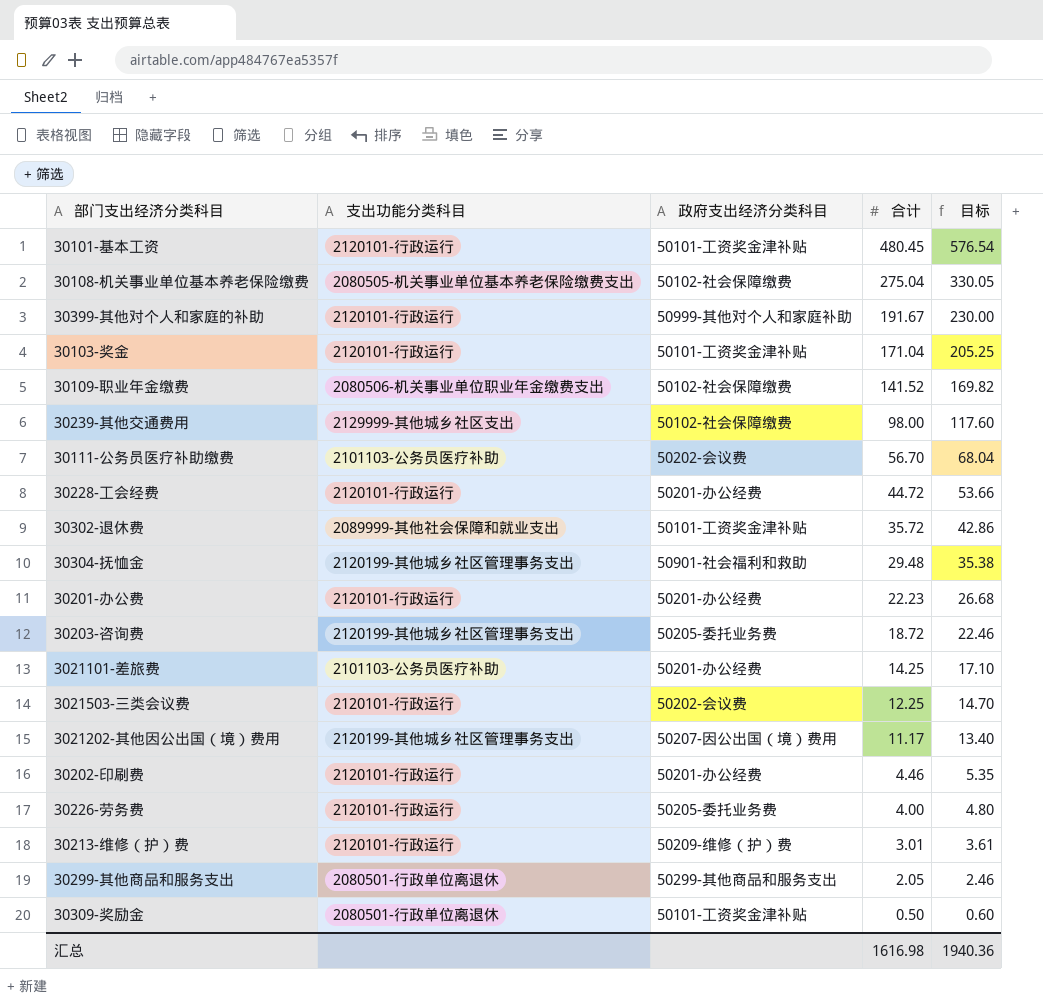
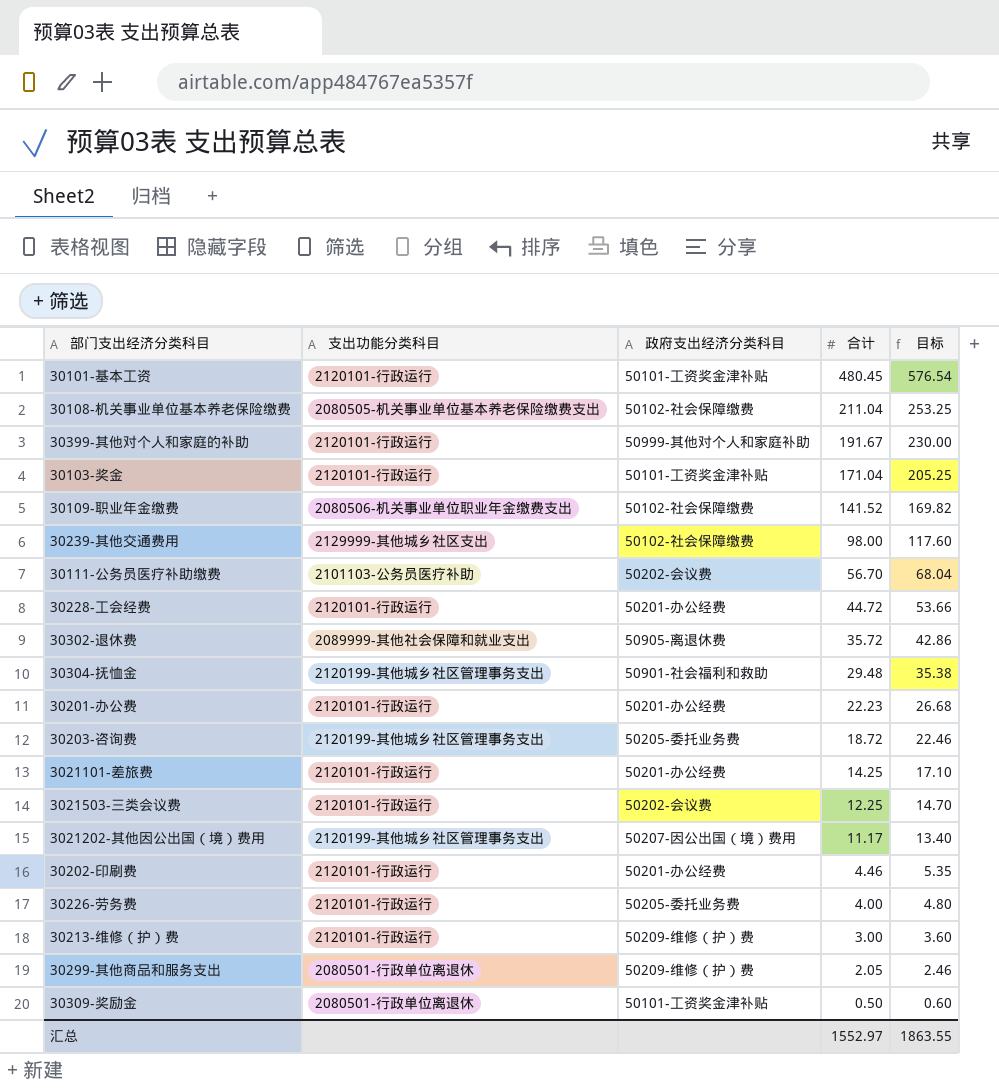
30108-机关事业单位基本养老保险缴费 | 合计: 275.04 -> 211.04
30108-机关事业单位基本养老保险缴费 | 目标: 330.05 -> 253.25
30302-退休费 | 政府支出经济分类科目: 50101-工资奖金津补贴 -> 50905-离退休费
3021101-差旅费 | 支出功能分类科目: 2101103-公务员医疗补助 -> 2120101-行政运行
30213-维修（护）费 | 合计: 3.01 -> 3.00
30213-维修（护）费 | 目标: 3.61 -> 3.60
30299-其他商品和服务支出 | 政府支出经济分类科目: 50299-其他商品和服务支出 -> 50209-维修（护）费
汇总 | 合计: 1616.98 -> 1552.97
汇总 | 目标: 1940.36 -> 1863.55

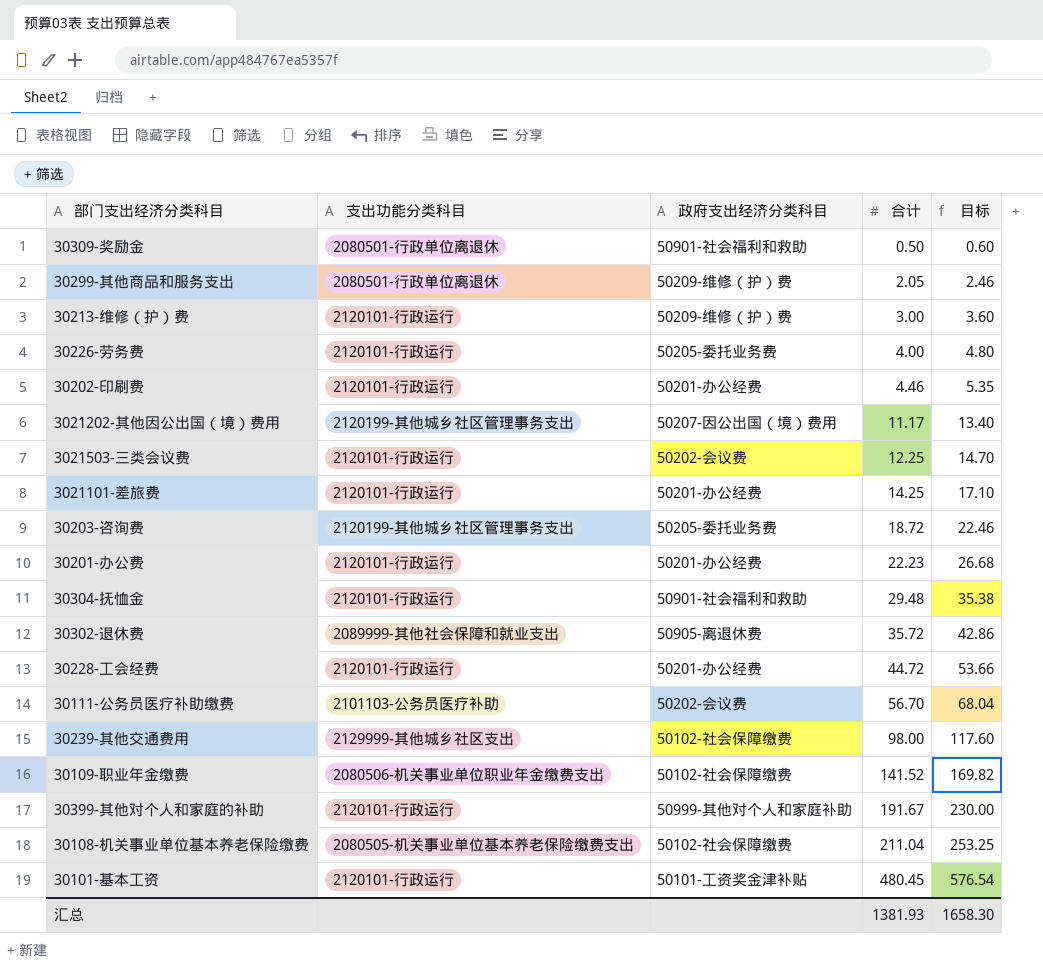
row order: 合计 descending -> 合计 ascending
row 30103-奖金: 2120101-行政运行 | 50101-工资奖金津补贴 | 171.04 | 205.25 -> none
30309-奖励金 | 政府支出经济分类科目: 50101-工资奖金津补贴 -> 50901-社会福利和救助
30304-抚恤金 | 支出功能分类科目: 2120199-其他城乡社区管理事务支出 -> 2120101-行政运行
汇总 | 合计: 1552.97 -> 1381.93
汇总 | 目标: 1863.55 -> 1658.30

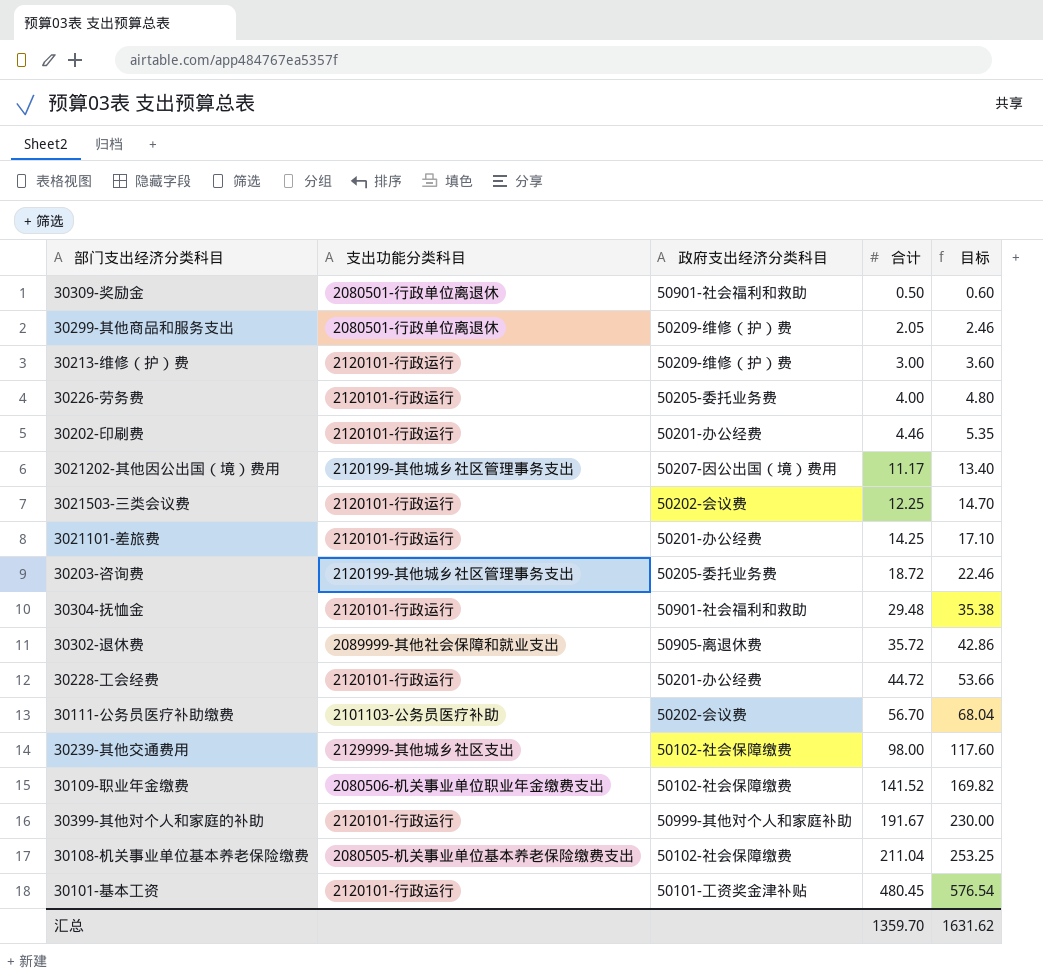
row 30201-办公费: 2120101-行政运行 | 50201-办公经费 | 22.23 | 26.68 -> none
汇总 | 合计: 1381.93 -> 1359.70
汇总 | 目标: 1658.30 -> 1631.62

